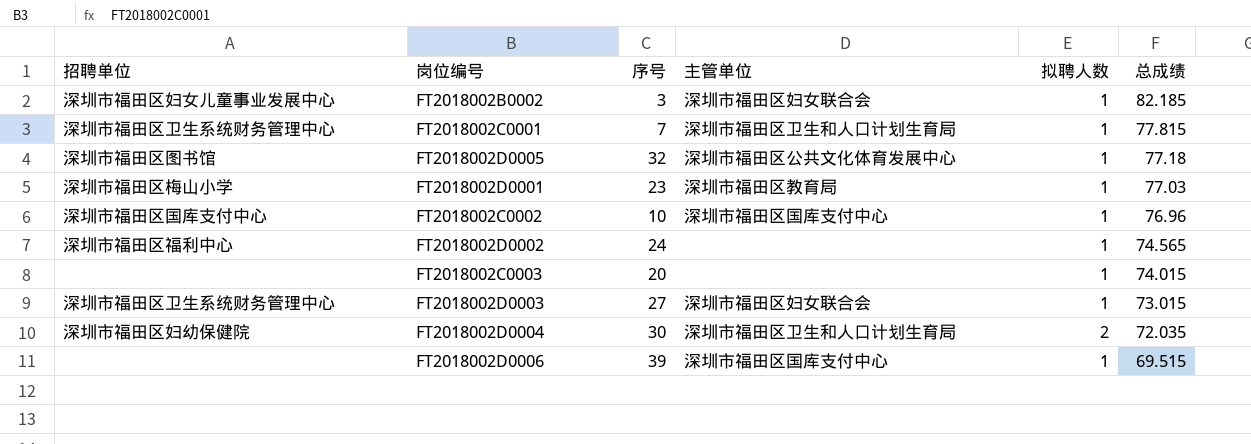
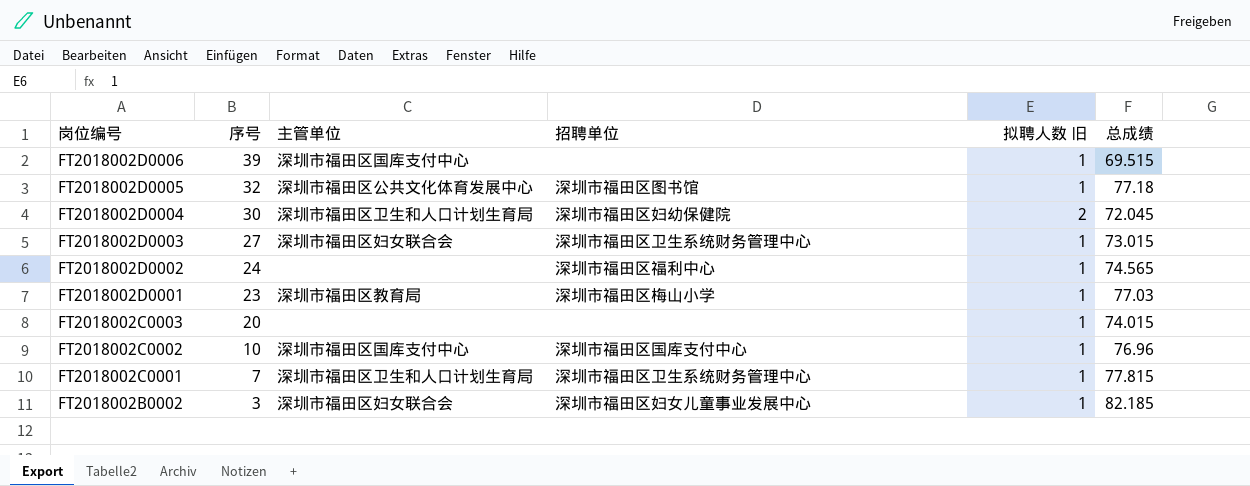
row order: 总成绩 descending -> 岗位编号 descending
column 招聘单位 | position: 1 -> 4
column name: 拟聘人数 -> 拟聘人数 旧
FT2018002D0004 | 总成绩: 72.035 -> 72.045

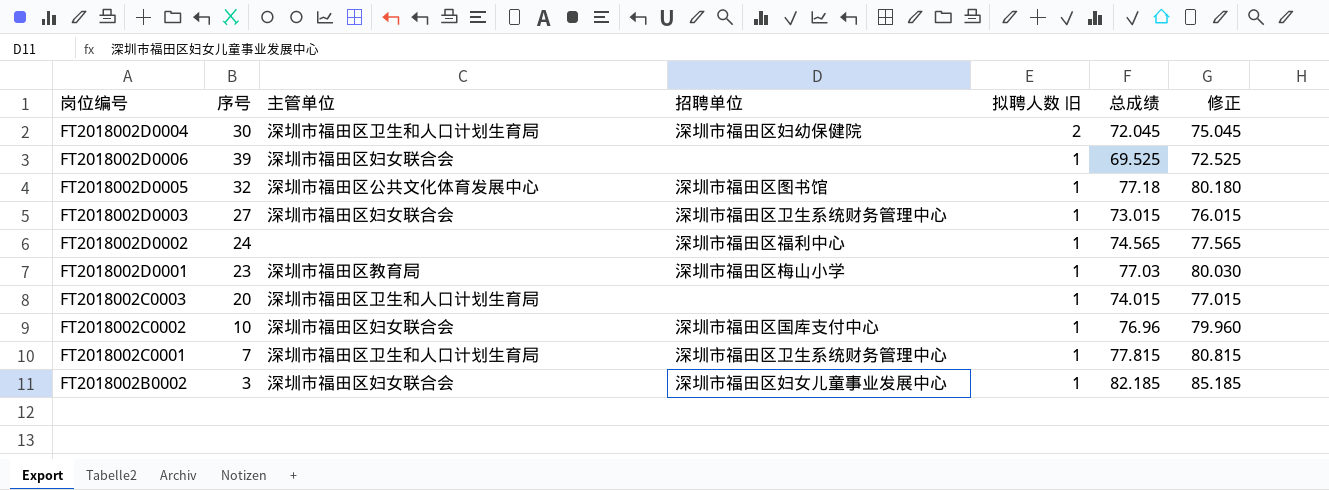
row order: 岗位编号 descending -> 拟聘人数 旧 descending
column 修正 | formula: none -> [总成绩] + 3
FT2018002D0006 | 主管单位: 深圳市福田区国库支付中心 -> 深圳市福田区妇女联合会
FT2018002D0006 | 总成绩: 69.515 -> 69.525
FT2018002C0003 | 主管单位: none -> 深圳市福田区卫生和人口计划生育局
FT2018002C0002 | 主管单位: 深圳市福田区国库支付中心 -> 深圳市福田区妇女联合会

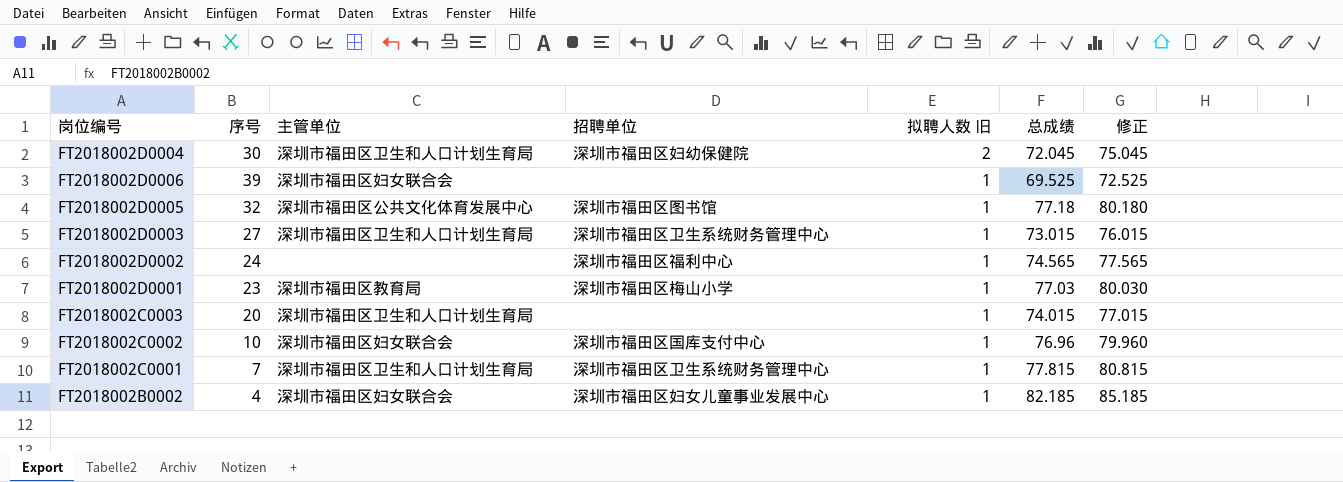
FT2018002D0003 | 主管单位: 深圳市福田区妇女联合会 -> 深圳市福田区卫生和人口计划生育局
FT2018002B0002 | 序号: 3 -> 4

